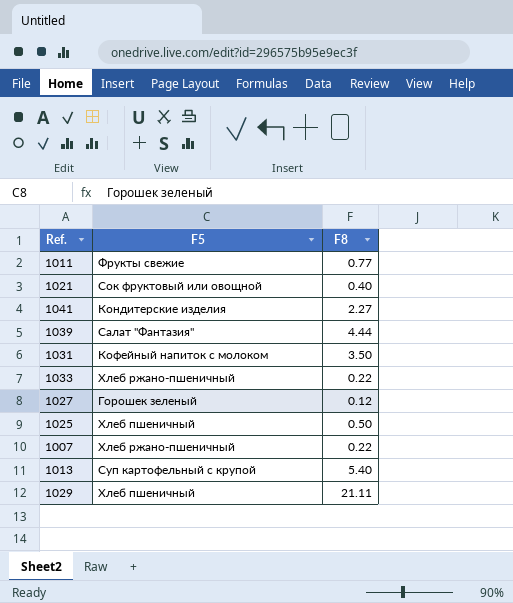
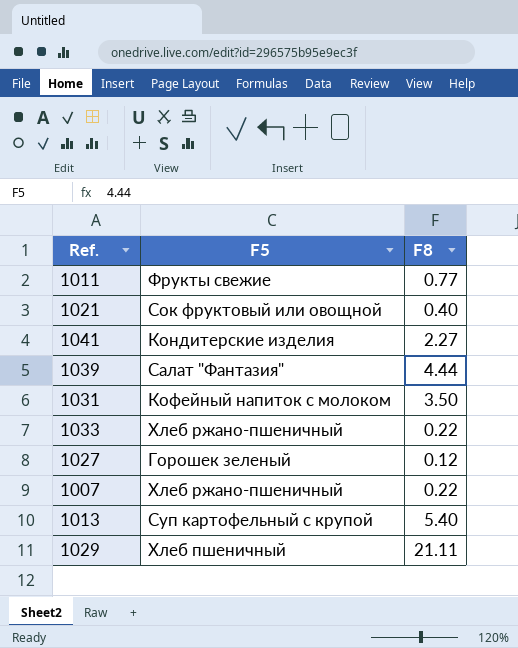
row 1025: Хлеб пшеничный | 0.50 -> none

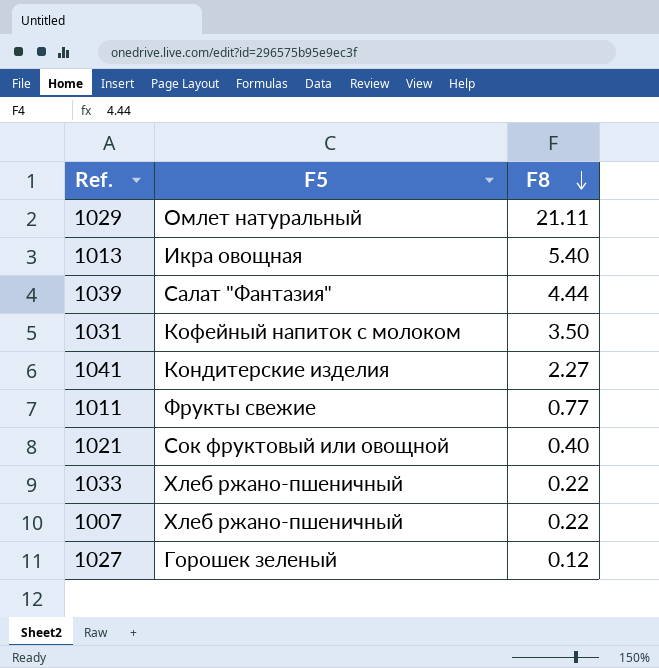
row order: none -> F8 descending
1029 | F5: Хлеб пшеничный -> Омлет натуральный
1013 | F5: Суп картофельный с крупой -> Икра овощная

